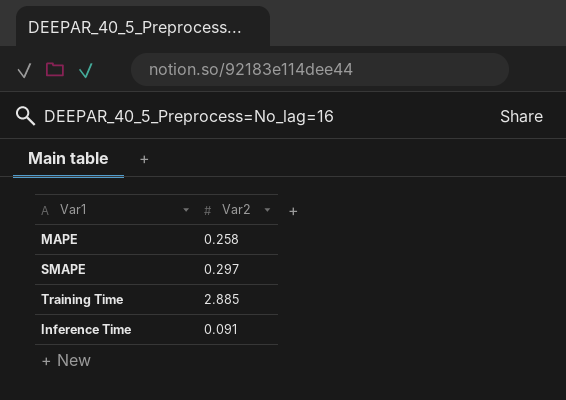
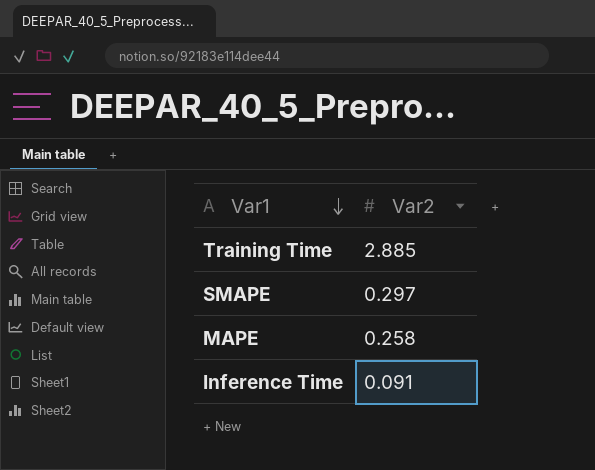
row order: none -> Var1 descending

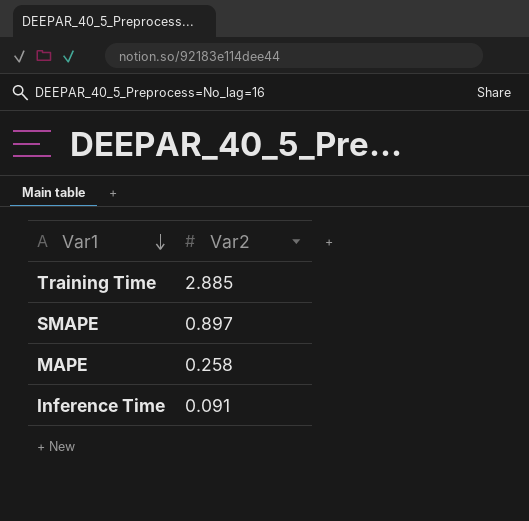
SMAPE | Var2: 0.297 -> 0.897

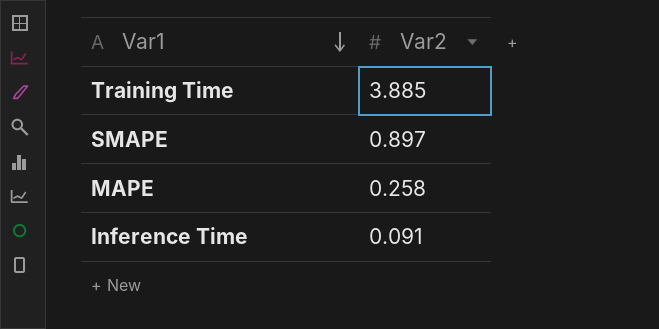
Training Time | Var2: 2.885 -> 3.885

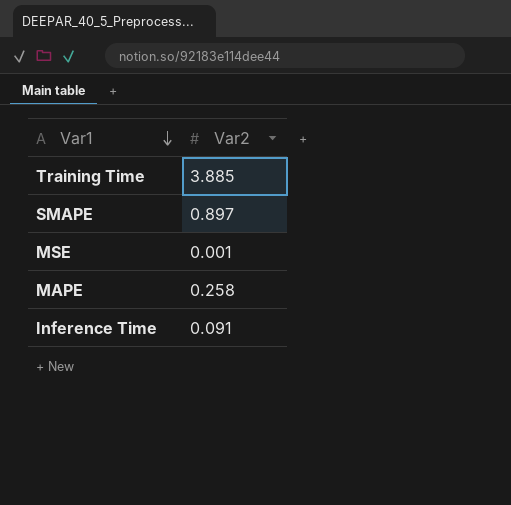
row MSE: none -> 0.001

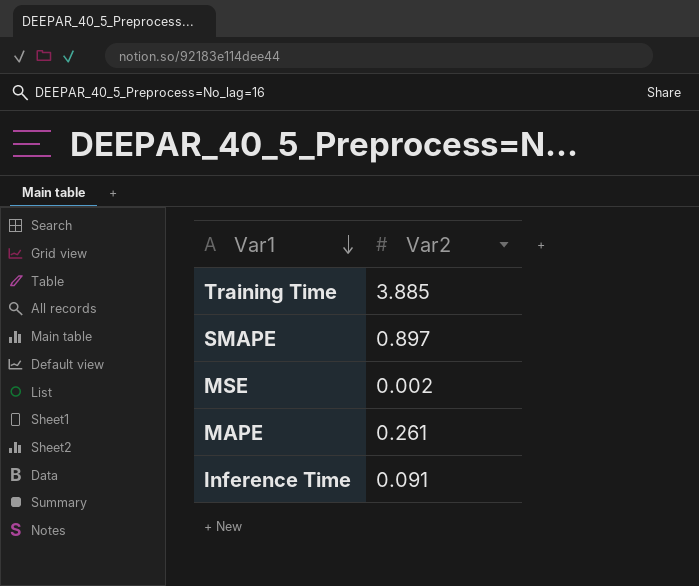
MSE | Var2: 0.001 -> 0.002
MAPE | Var2: 0.258 -> 0.261

